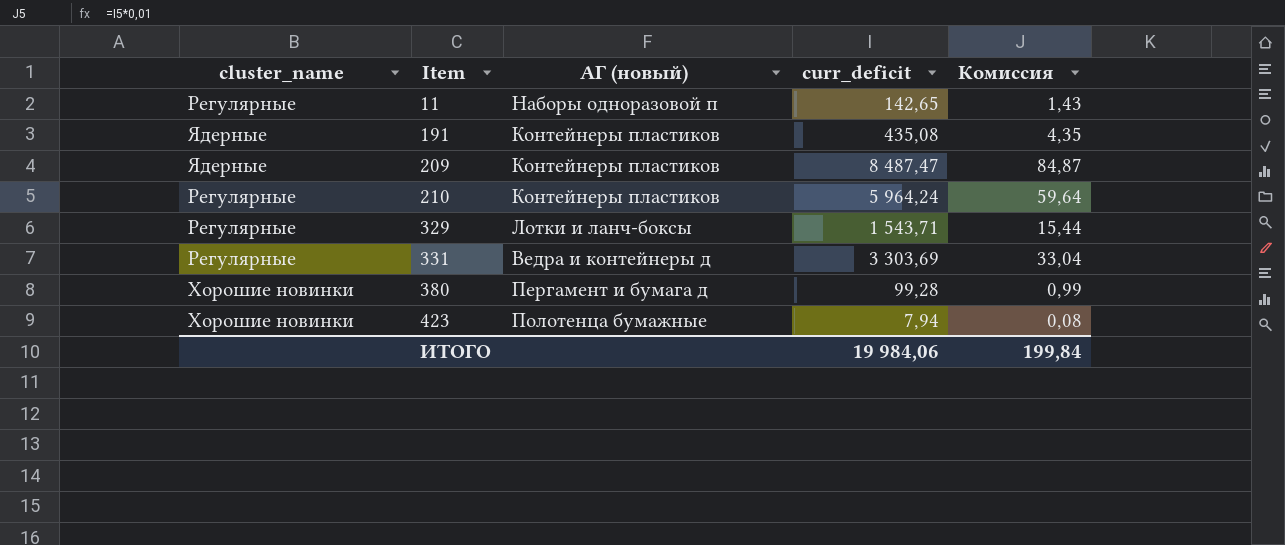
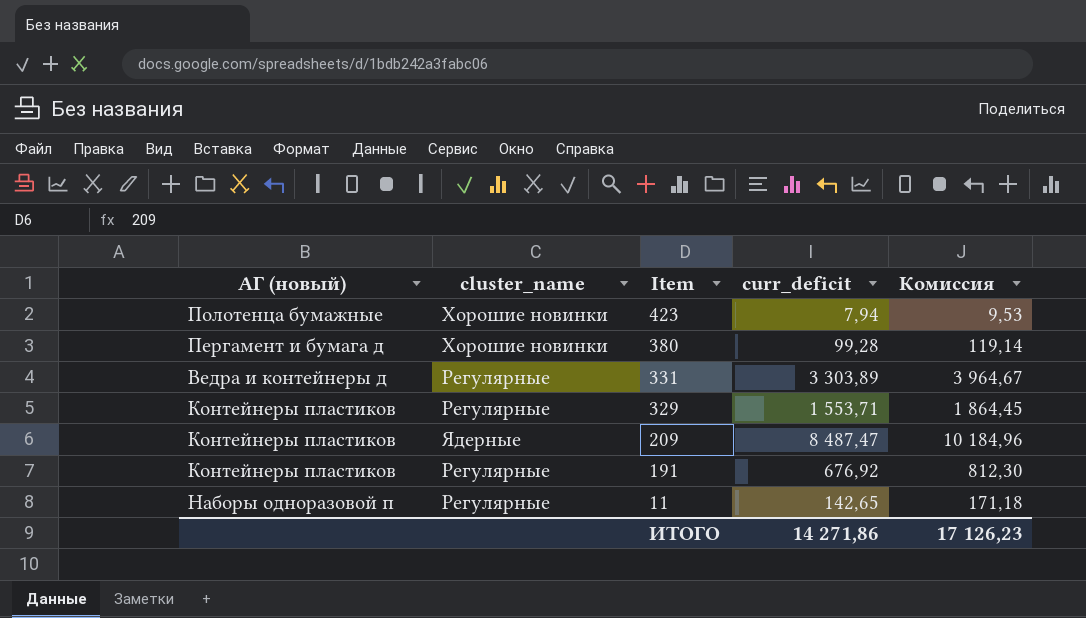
row order: Item ascending -> Item descending
column АГ (новый) | position: 3 -> 1
column Комиссия | formula: [curr_deficit] * 0,01 -> [curr_deficit] * 1,2
row 210: Регулярные | Контейнеры пластиков | 5 964,24 | 59,64 -> none
331 | curr_deficit: 3 303,69 -> 3 303,89
329 | АГ (новый): Лотки и ланч-боксы -> Контейнеры пластиков
329 | curr_deficit: 1 543,71 -> 1 553,71
191 | cluster_name: Ядерные -> Регулярные
191 | curr_deficit: 435,08 -> 676,92
ИТОГО | curr_deficit: 19 984,06 -> 14 271,86
ИТОГО | Комиссия: 199,84 -> 17 126,23

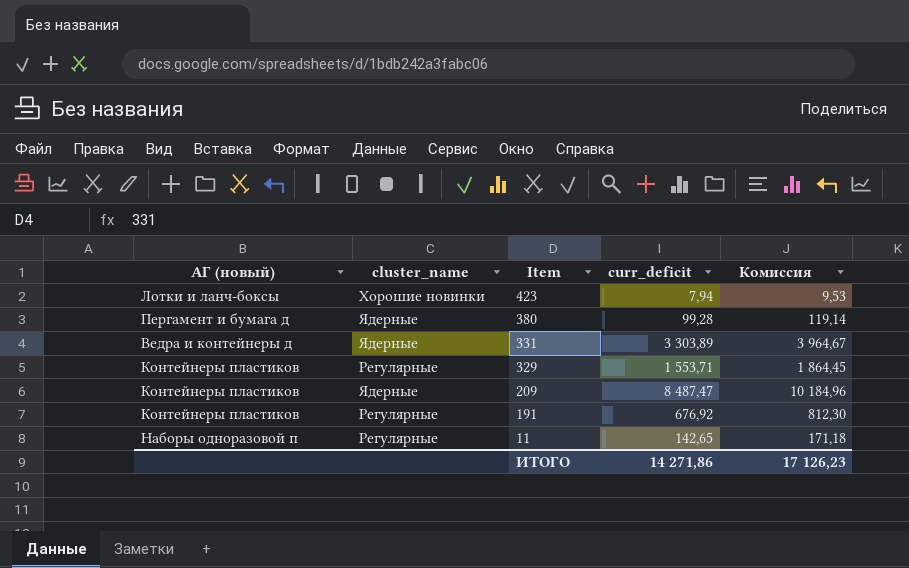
423 | АГ (новый): Полотенца бумажные -> Лотки и ланч-боксы
380 | cluster_name: Хорошие новинки -> Ядерные
331 | cluster_name: Регулярные -> Ядерные

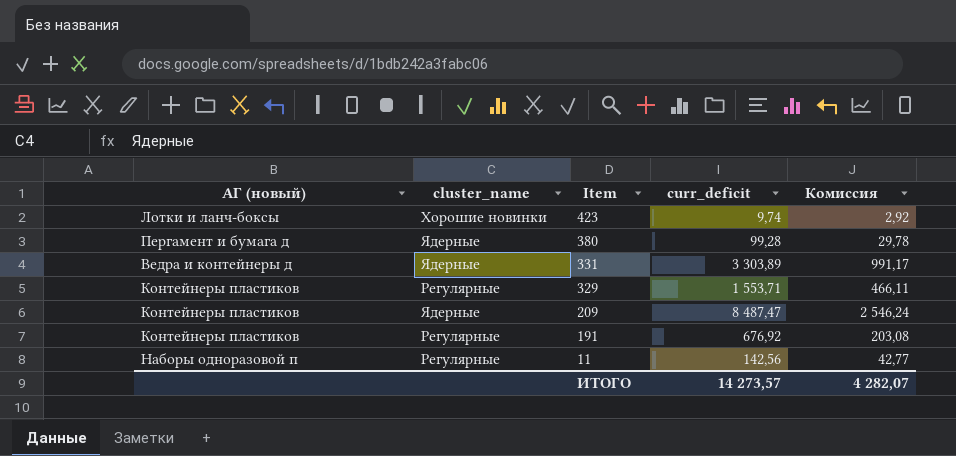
column Комиссия | formula: [curr_deficit] * 1,2 -> [curr_deficit] * 0,3
423 | curr_deficit: 7,94 -> 9,74
11 | curr_deficit: 142,65 -> 142,56
ИТОГО | curr_deficit: 14 271,86 -> 14 273,57
ИТОГО | Комиссия: 17 126,23 -> 4 282,07

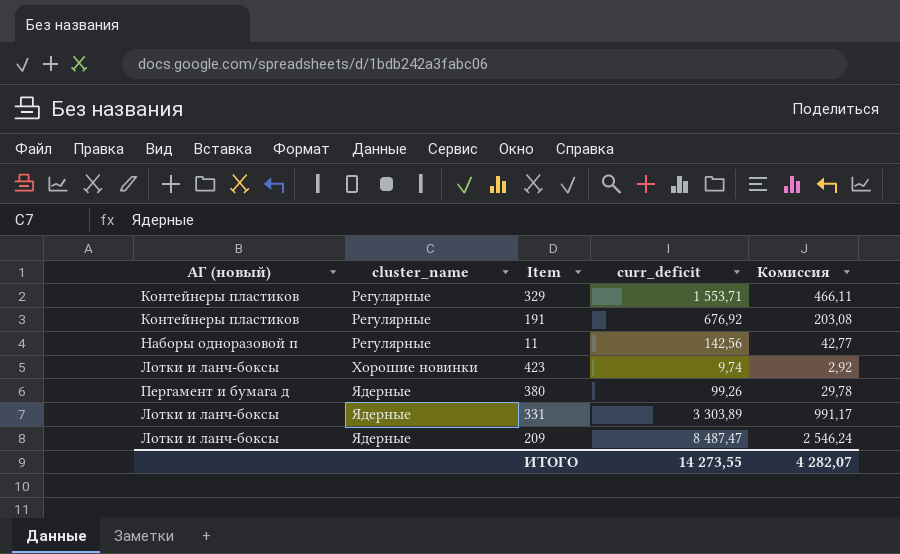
row order: Item descending -> cluster_name ascending
380 | curr_deficit: 99,28 -> 99,26
331 | АГ (новый): Ведра и контейнеры д -> Лотки и ланч-боксы
209 | АГ (новый): Контейнеры пластиков -> Лотки и ланч-боксы
ИТОГО | curr_deficit: 14 273,57 -> 14 273,55

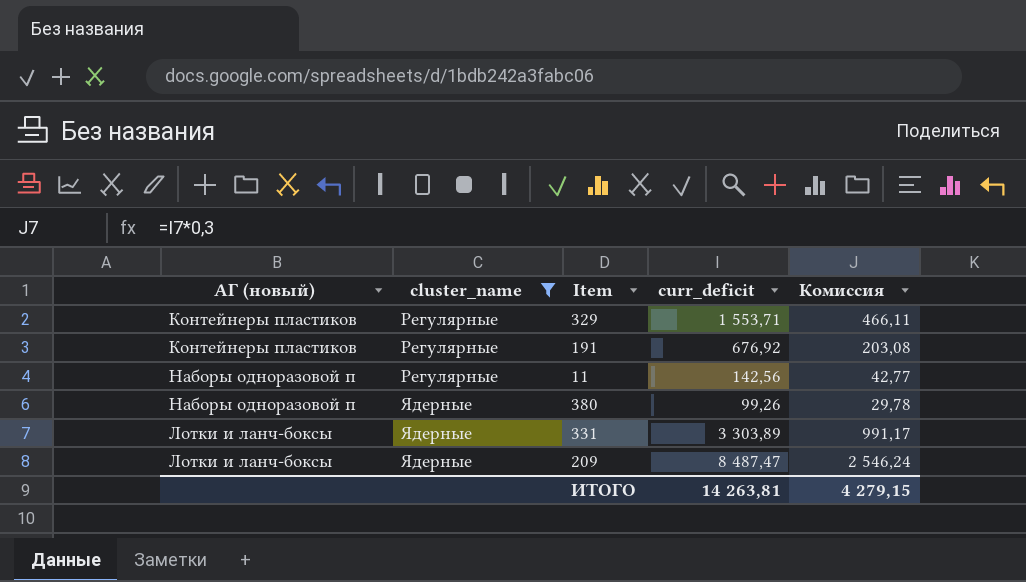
filter: none -> cluster_name != Хорошие новинки
380 | АГ (новый): Пергамент и бумага д -> Наборы одноразовой п
ИТОГО | curr_deficit: 14 273,55 -> 14 263,81
ИТОГО | Комиссия: 4 282,07 -> 4 279,15

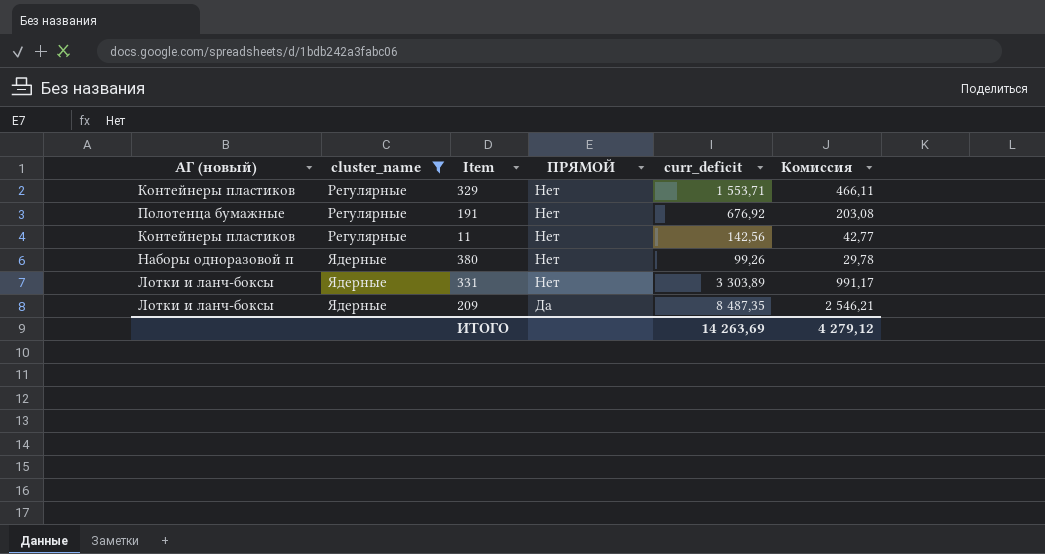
column ПРЯМОЙ | position: none -> 4
191 | АГ (новый): Контейнеры пластиков -> Полотенца бумажные
11 | АГ (новый): Наборы одноразовой п -> Контейнеры пластиков
209 | curr_deficit: 8 487,47 -> 8 487,35
209 | Комиссия: 2 546,24 -> 2 546,21
ИТОГО | curr_deficit: 14 263,81 -> 14 263,69
ИТОГО | Комиссия: 4 279,15 -> 4 279,12

